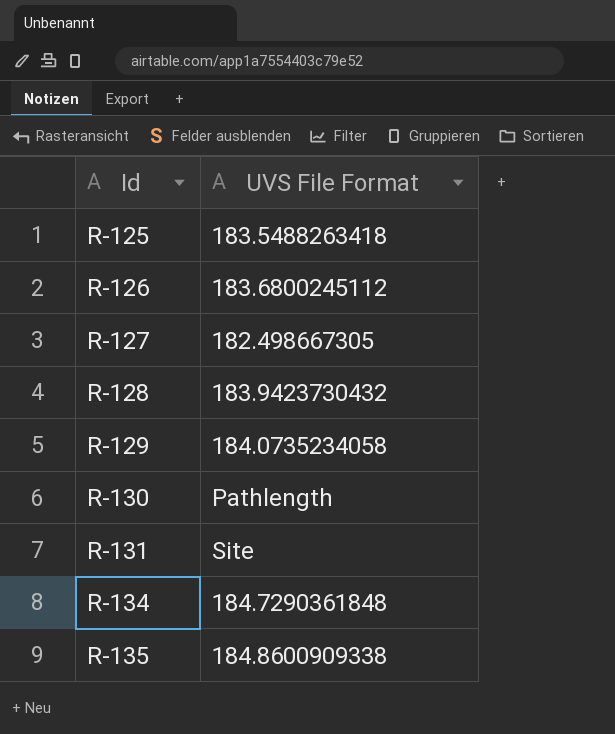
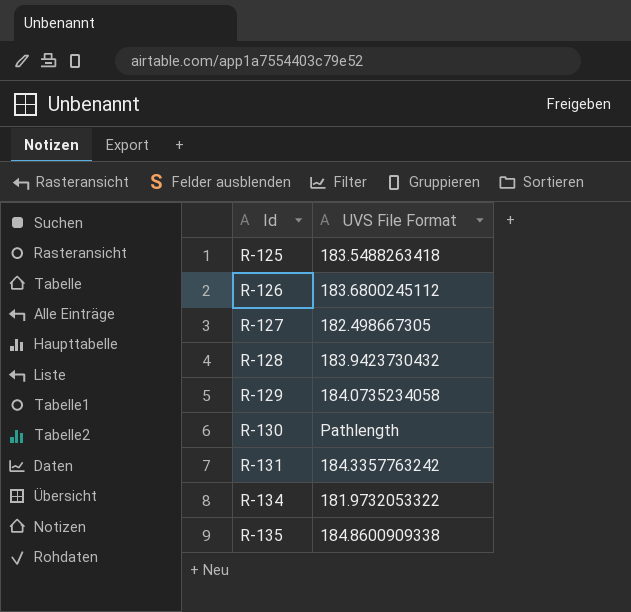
R-131 | UVS File Format: Site -> 184.3357763242
R-134 | UVS File Format: 184.7290361848 -> 181.9732053322

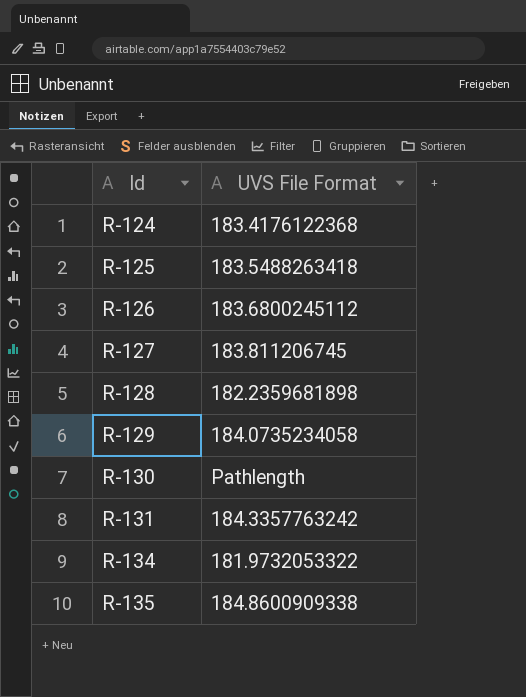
row R-124: none -> 183.4176122368
R-127 | UVS File Format: 182.498667305 -> 183.811206745
R-128 | UVS File Format: 183.9423730432 -> 182.2359681898

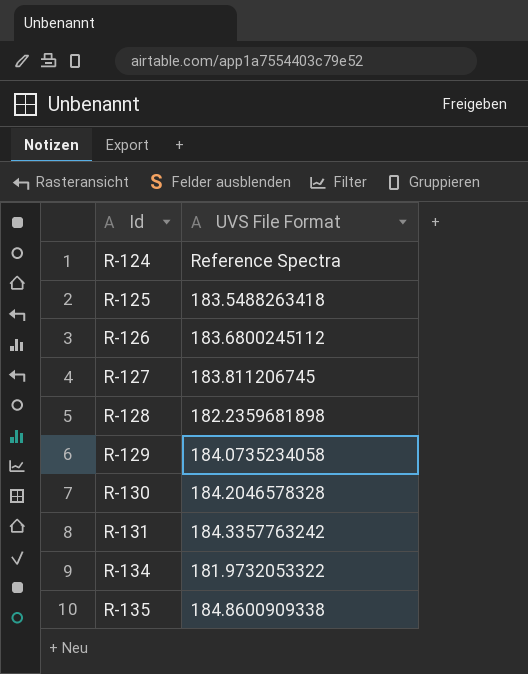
R-124 | UVS File Format: 183.4176122368 -> Reference Spectra
R-130 | UVS File Format: Pathlength -> 184.2046578328

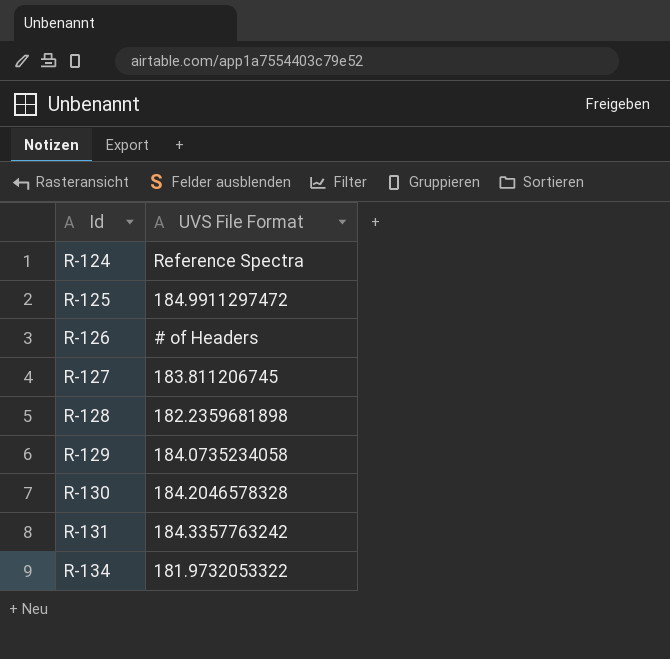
row R-135: 184.8600909338 -> none
R-125 | UVS File Format: 183.5488263418 -> 184.9911297472
R-126 | UVS File Format: 183.6800245112 -> # of Headers

